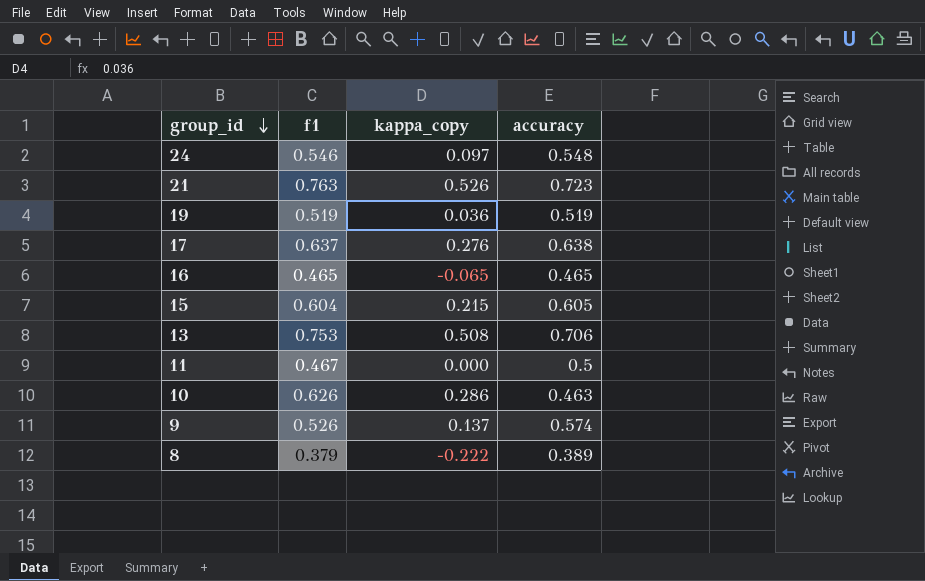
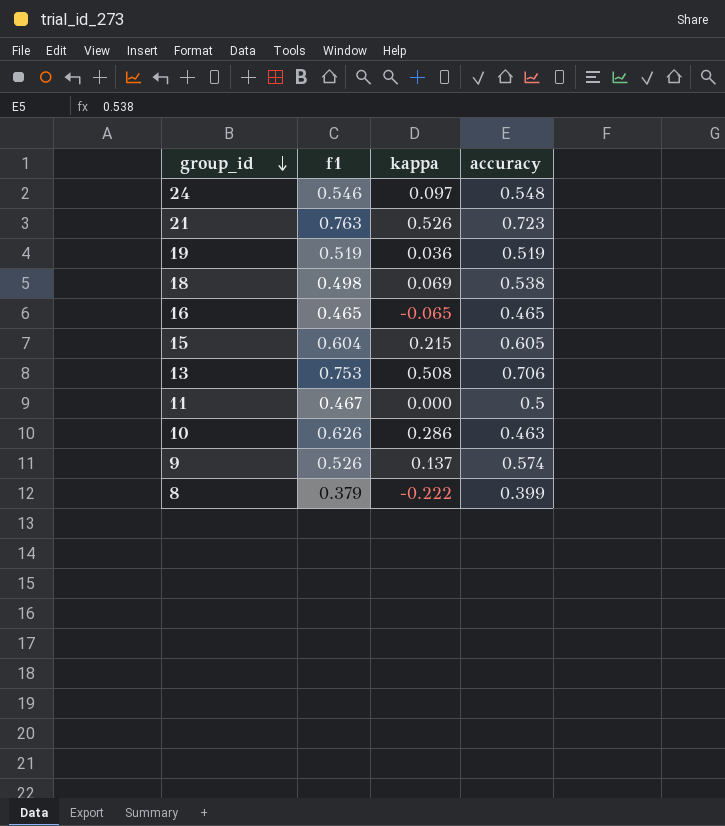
column name: kappa_copy -> kappa
row 17: 0.637 | 0.276 | 0.638 -> none
row 18: none -> 0.498 | 0.069 | 0.538
8 | accuracy: 0.389 -> 0.399

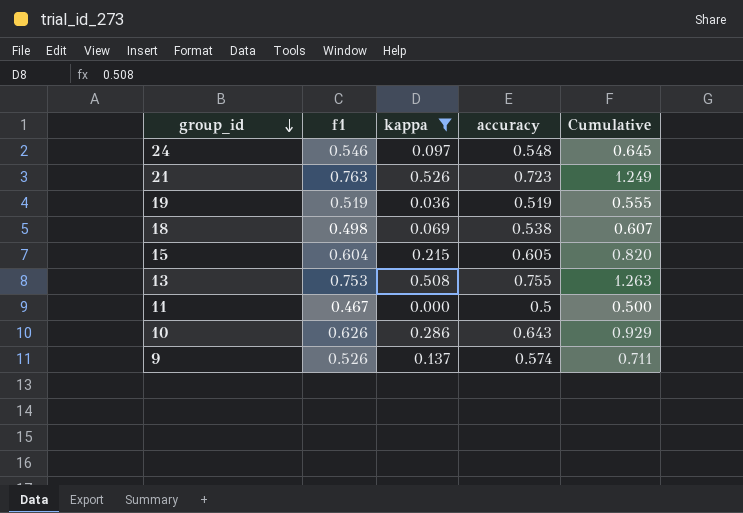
filter: none -> kappa >= 0.000
column Cumulative | formula: none -> [kappa] + [accuracy]
13 | accuracy: 0.706 -> 0.755
10 | accuracy: 0.463 -> 0.643

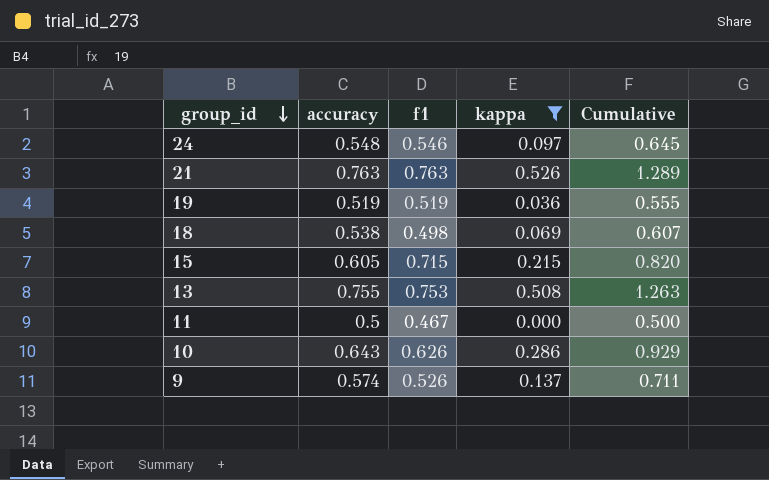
column accuracy | position: 4 -> 2
21 | accuracy: 0.723 -> 0.763
21 | Cumulative: 1.249 -> 1.289
15 | f1: 0.604 -> 0.715

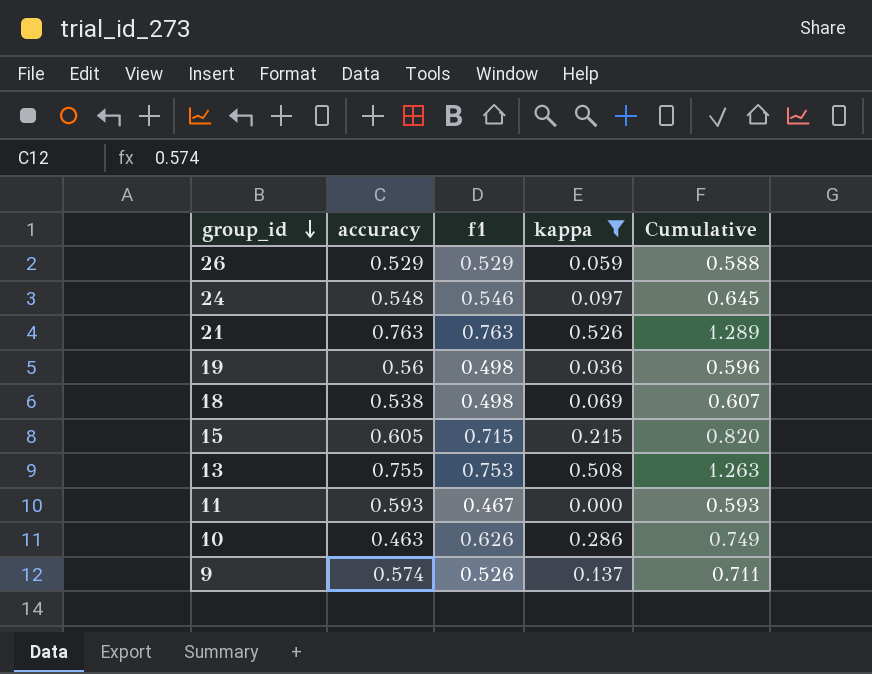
row 26: none -> 0.529 | 0.529 | 0.059 | 0.588
19 | accuracy: 0.519 -> 0.56
19 | f1: 0.519 -> 0.498
19 | Cumulative: 0.555 -> 0.596
11 | accuracy: 0.5 -> 0.593
11 | Cumulative: 0.500 -> 0.593
10 | accuracy: 0.643 -> 0.463
10 | Cumulative: 0.929 -> 0.749

